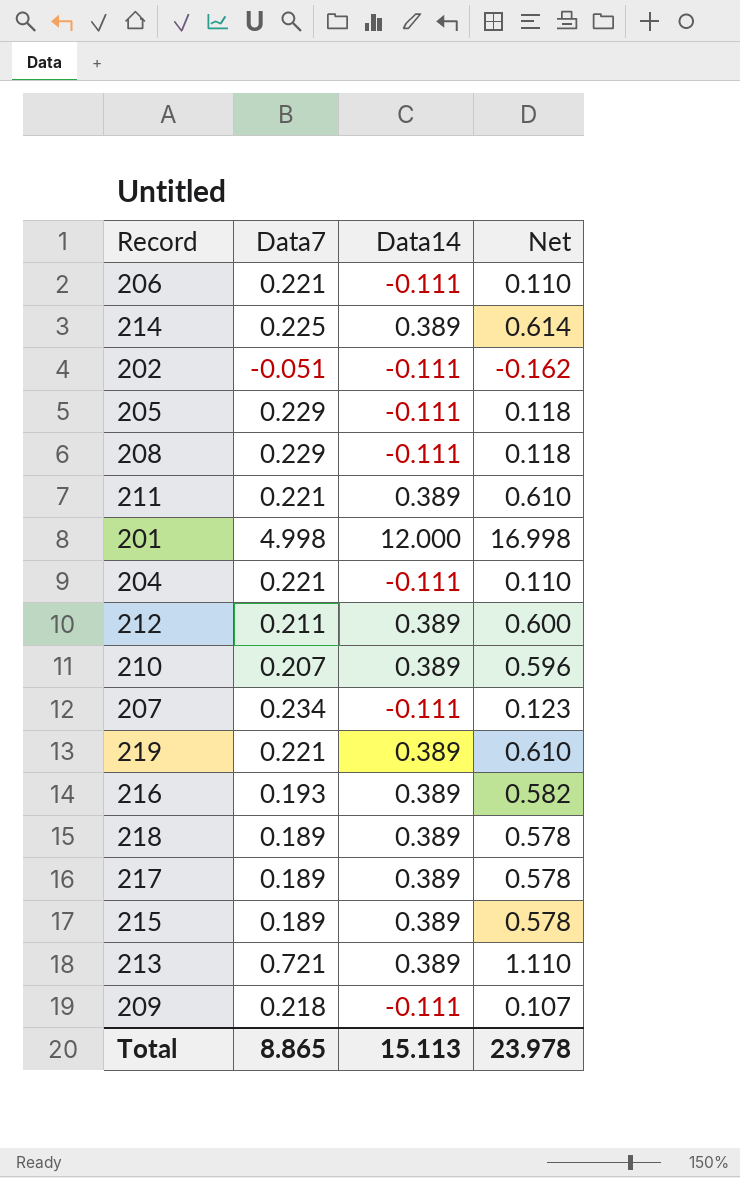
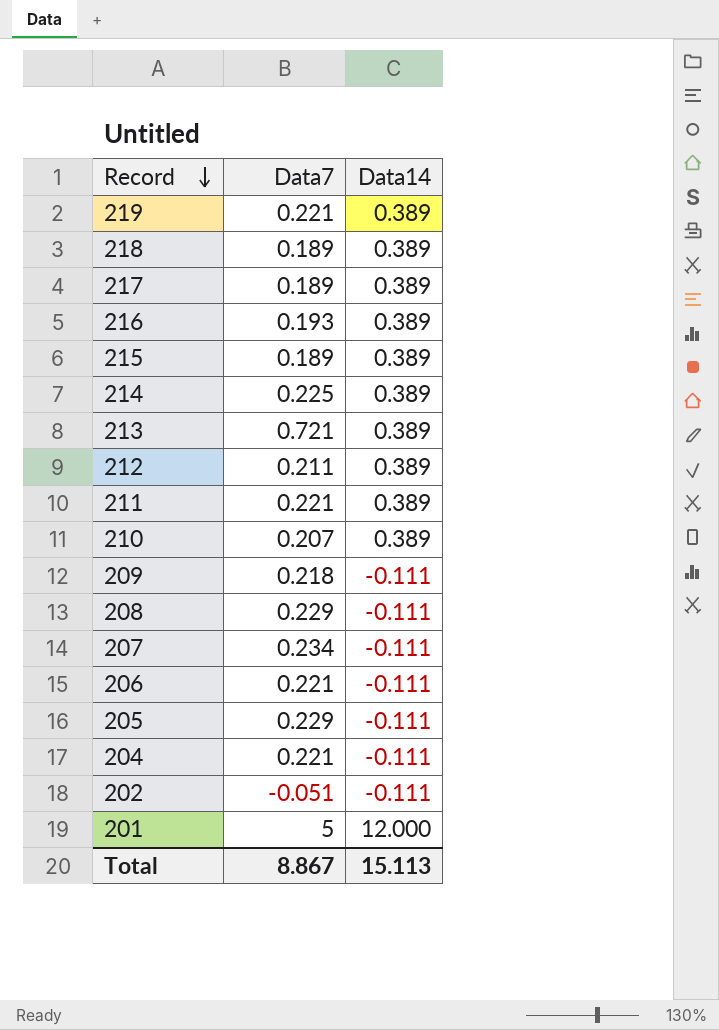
row order: none -> Record descending
column Net | formula: [Data7] + [Data14] -> none
201 | Data7: 4.998 -> 5
Total | Data7: 8.865 -> 8.867

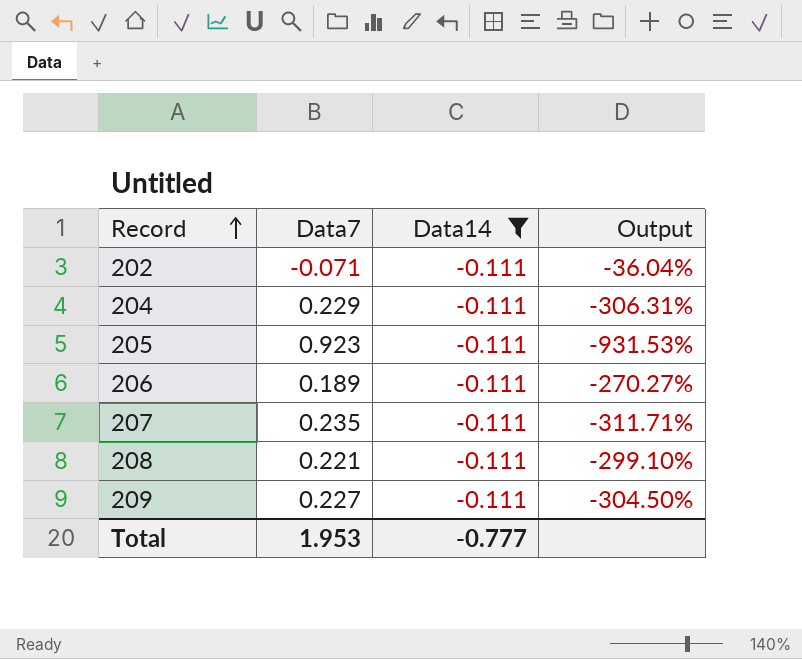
filter: none -> Data14 = -0.111
row order: Record descending -> Record ascending
column Output | formula: none -> ([Data7] - [Data14]) / [Data14]
202 | Data7: -0.051 -> -0.071
204 | Data7: 0.221 -> 0.229
205 | Data7: 0.229 -> 0.923
206 | Data7: 0.221 -> 0.189
207 | Data7: 0.234 -> 0.235
208 | Data7: 0.229 -> 0.221
209 | Data7: 0.218 -> 0.227
Total | Data7: 8.867 -> 1.953
Total | Data14: 15.113 -> -0.777

